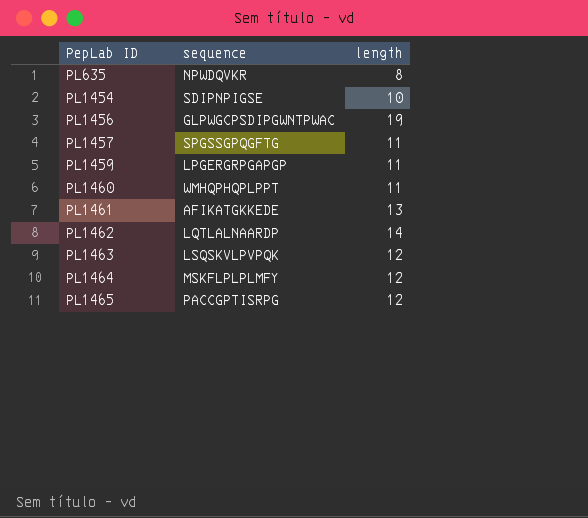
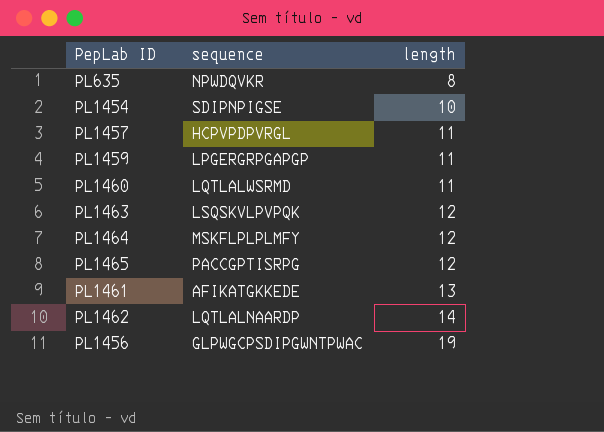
row order: PepLab ID ascending -> length ascending
PL1457 | sequence: SPGSSGPQGFTG -> HCPVPDPVRGL
PL1460 | sequence: WMHQPHQPLPPT -> LQTLALWSRMD

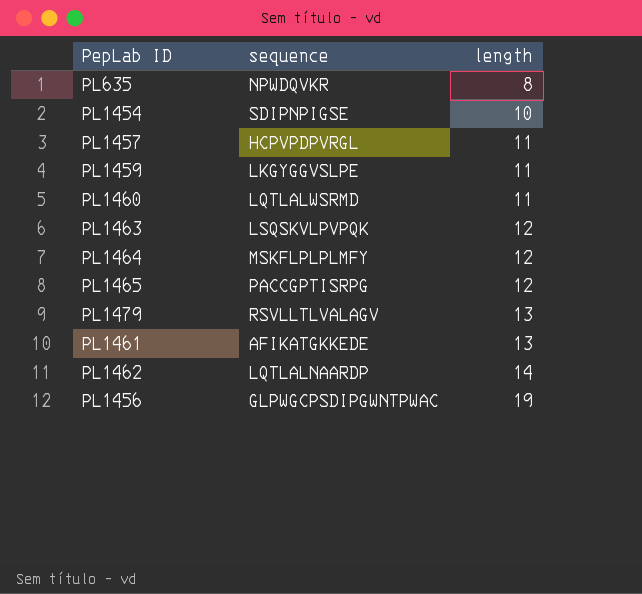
PL1459 | sequence: LPGERGRPGAPGP -> LKGYGGVSLPE
row PL1479: none -> RSVLLTLVALAGV | 13

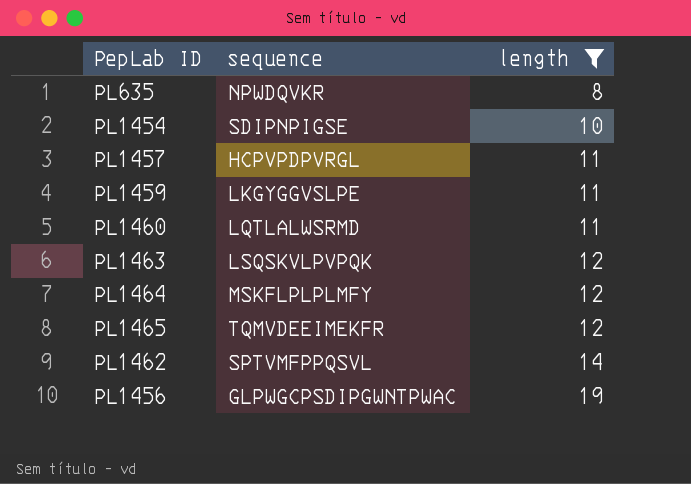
filter: none -> length != 13
PL1465 | sequence: PACCGPTISRPG -> TQMVDEEIMEKFR
PL1462 | sequence: LQTLALNAARDP -> SPTVMFPPQSVL

